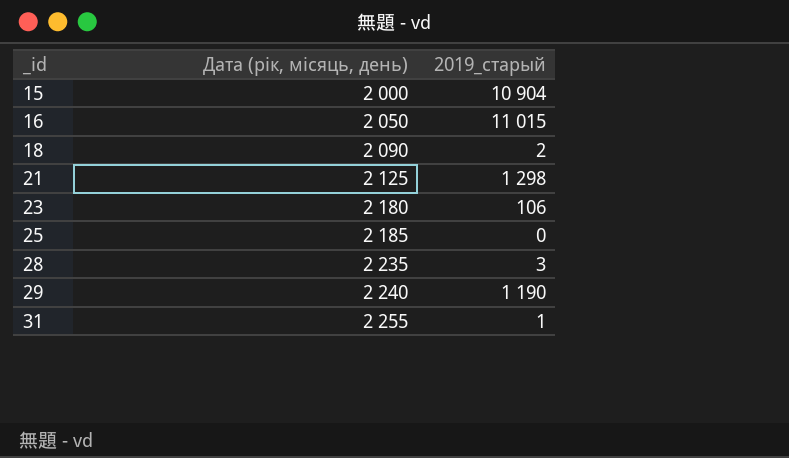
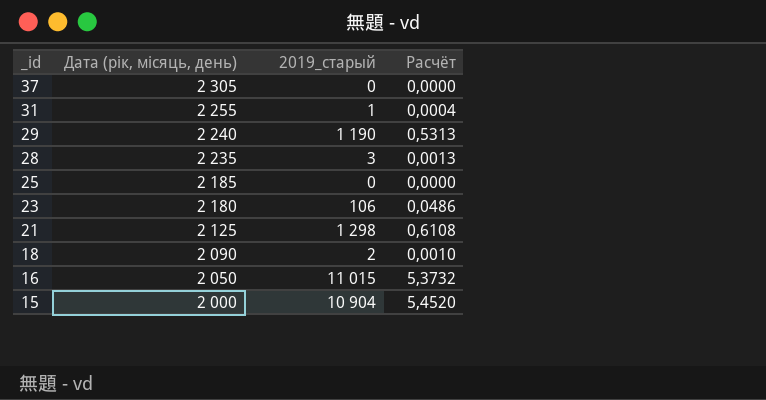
row order: _id ascending -> _id descending
column Расчёт | formula: none -> [2019_старый] / [Дата (рік, місяць, день)]
row 37: none -> 2 305 | 0 | 0,0000

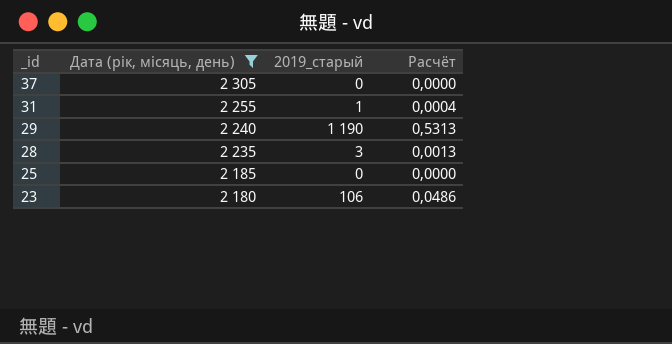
filter: none -> Дата (рік, місяць, день) >= 2 180

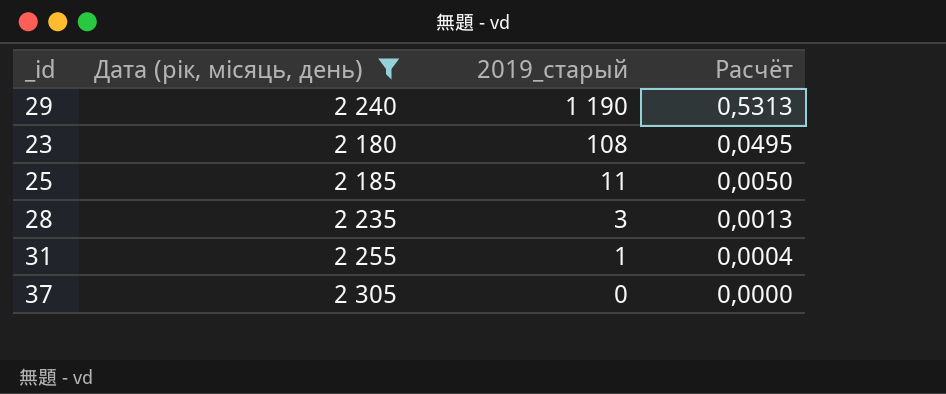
row order: _id descending -> 2019_старый descending
23 | 2019_старый: 106 -> 108
23 | Расчёт: 0,0486 -> 0,0495
25 | 2019_старый: 0 -> 11
25 | Расчёт: 0,0000 -> 0,0050

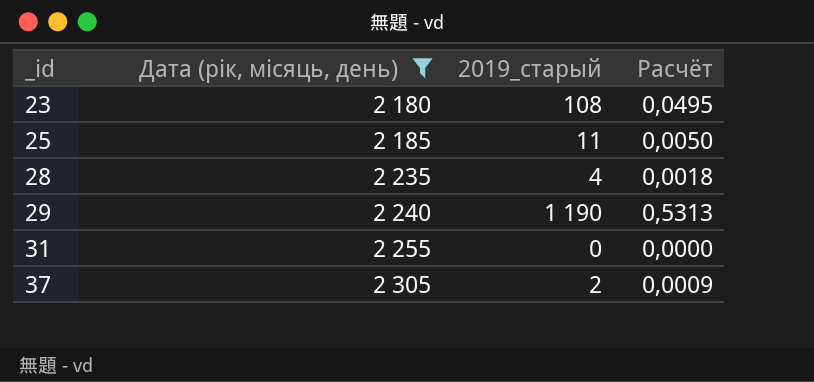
row order: 2019_старый descending -> _id ascending
28 | 2019_старый: 3 -> 4
28 | Расчёт: 0,0013 -> 0,0018
31 | 2019_старый: 1 -> 0
31 | Расчёт: 0,0004 -> 0,0000
37 | 2019_старый: 0 -> 2
37 | Расчёт: 0,0000 -> 0,0009

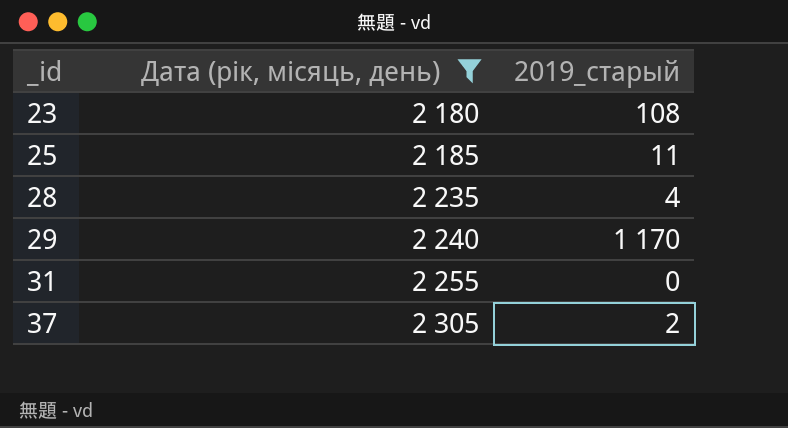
column Расчёт | formula: [2019_старый] / [Дата (рік, місяць, день)] -> none
29 | 2019_старый: 1 190 -> 1 170

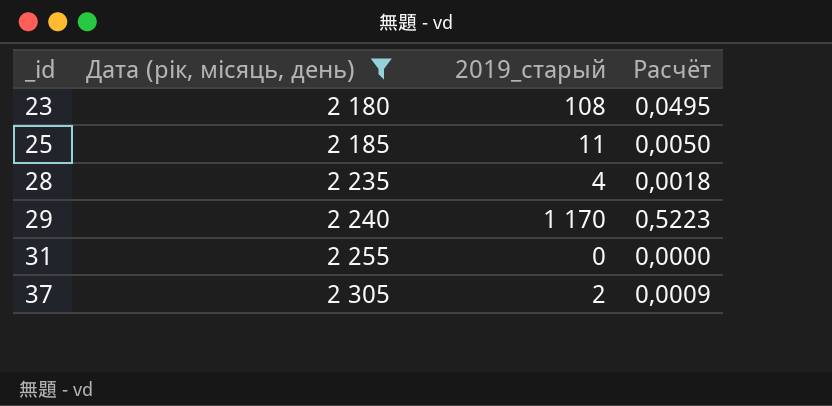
column Расчёт | formula: none -> [2019_старый] / [Дата (рік, місяць, день)]

